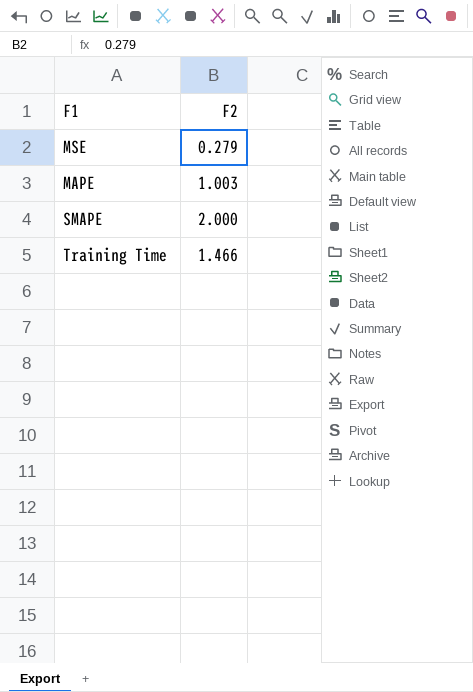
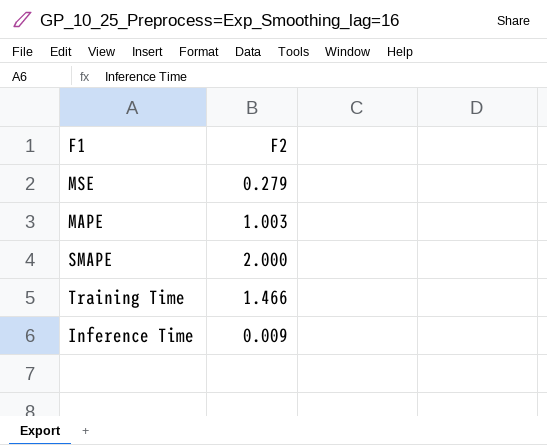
row Inference Time: none -> 0.009

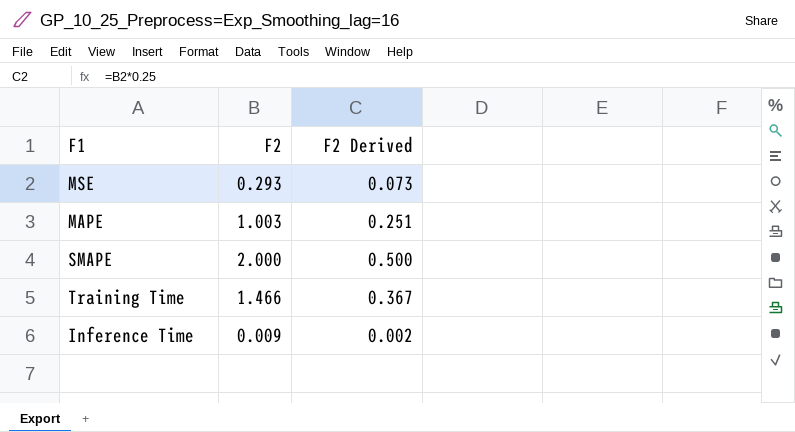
column F2 Derived | formula: none -> [F2] * 0.25
MSE | F2: 0.279 -> 0.293

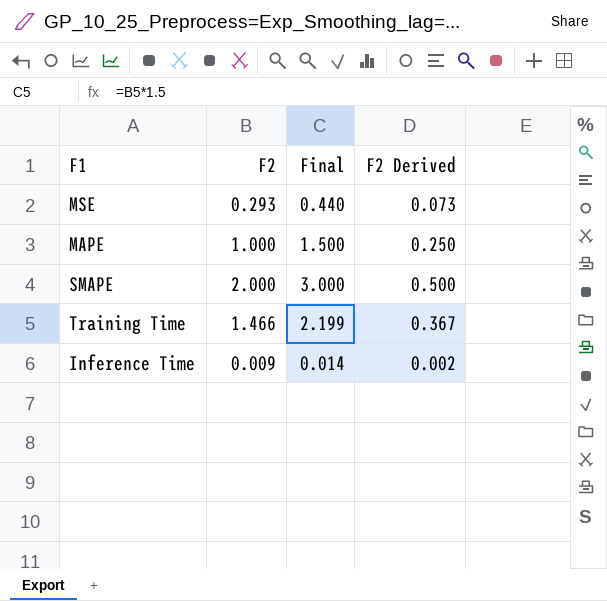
column Final | formula: none -> [F2] * 1.5
MAPE | F2: 1.003 -> 1.000
MAPE | F2 Derived: 0.251 -> 0.250

